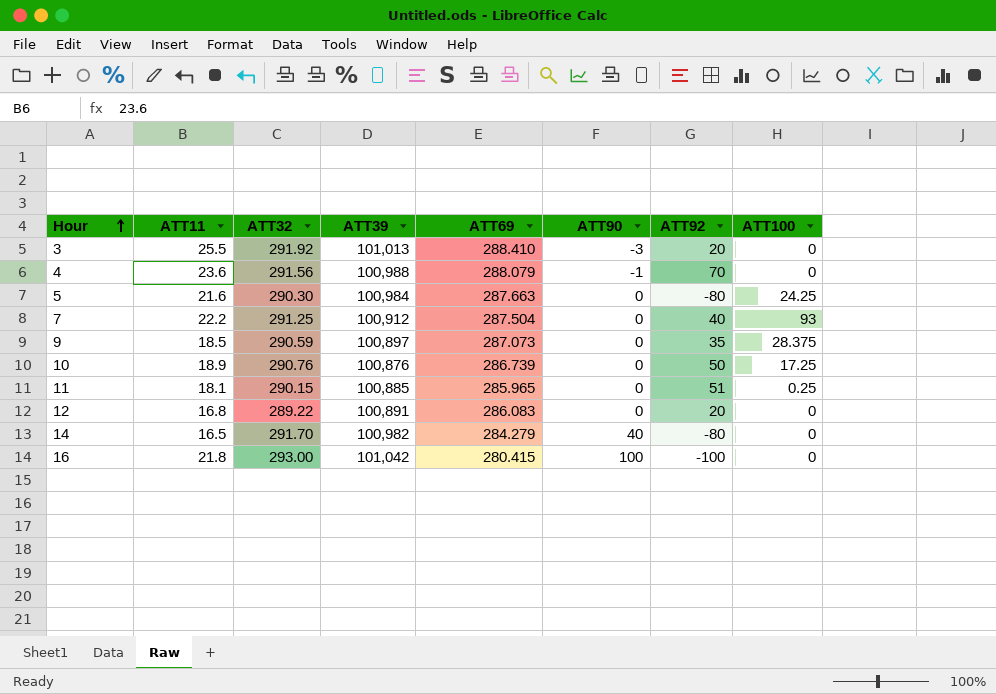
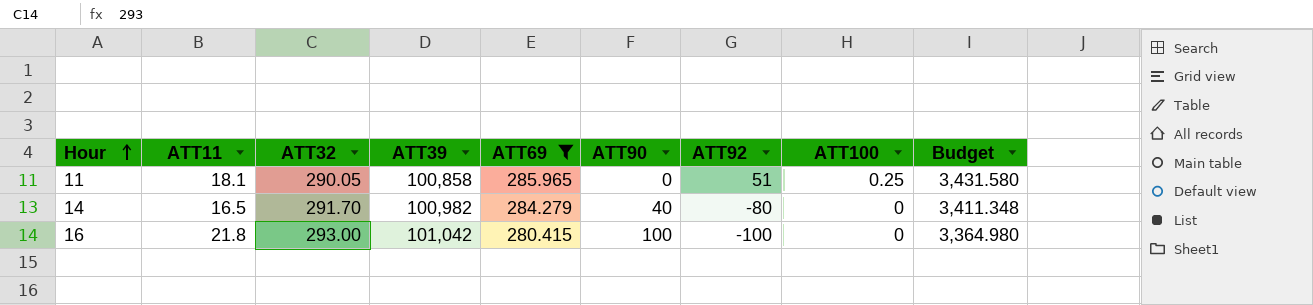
filter: none -> ATT69 <= 285.965
column Budget | formula: none -> [ATT69] * 12
11 | ATT32: 290.15 -> 290.05
11 | ATT39: 100,885 -> 100,858

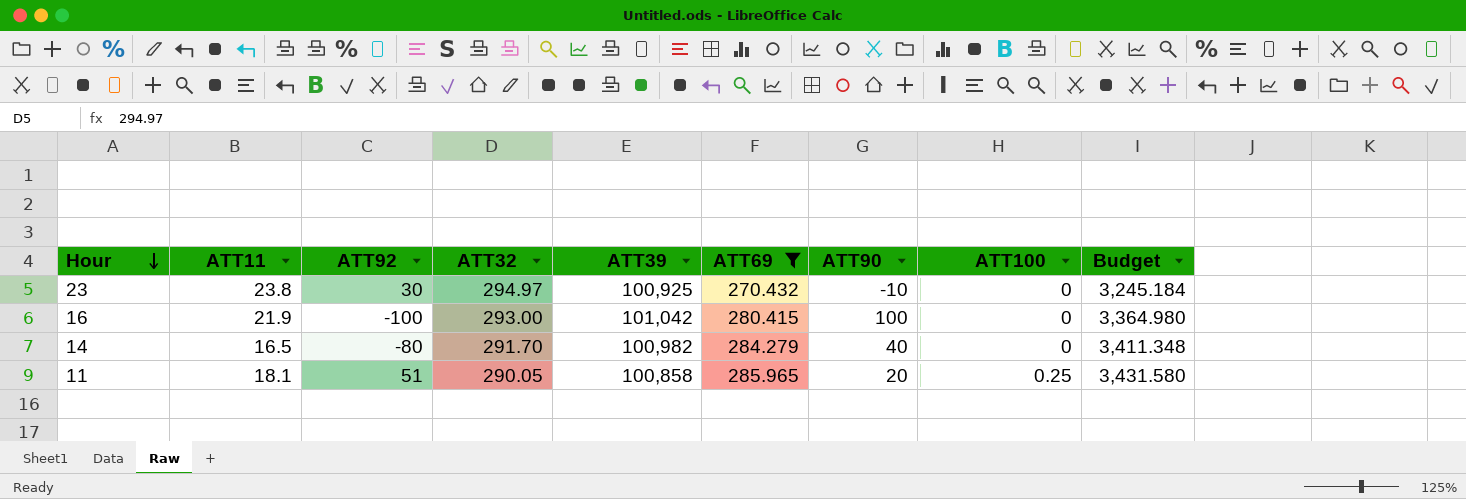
row order: Hour ascending -> Hour descending
column ATT92 | position: 7 -> 3
row 23: none -> 23.8 | 30 | 294.97 | 100,925 | 270.432 | -10 | 0 | 3,245.184
16 | ATT11: 21.8 -> 21.9
11 | ATT90: 0 -> 20

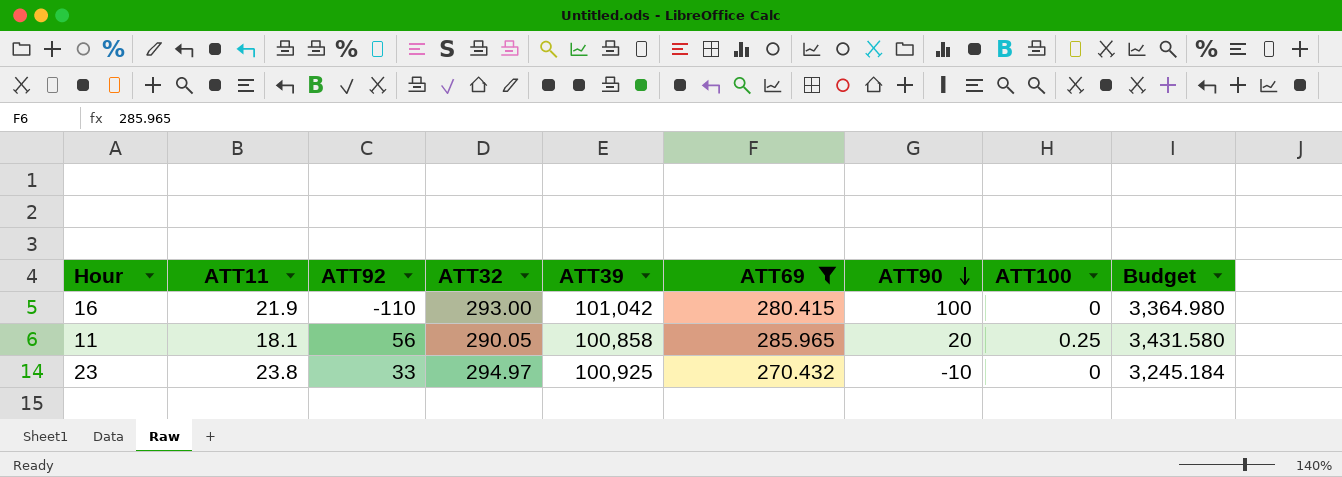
row order: Hour descending -> ATT90 descending
row 14: 16.5 | -80 | 291.70 | 100,982 | 284.279 | 40 | 0 | 3,411.348 -> none
16 | ATT92: -100 -> -110
11 | ATT92: 51 -> 56
23 | ATT92: 30 -> 33

